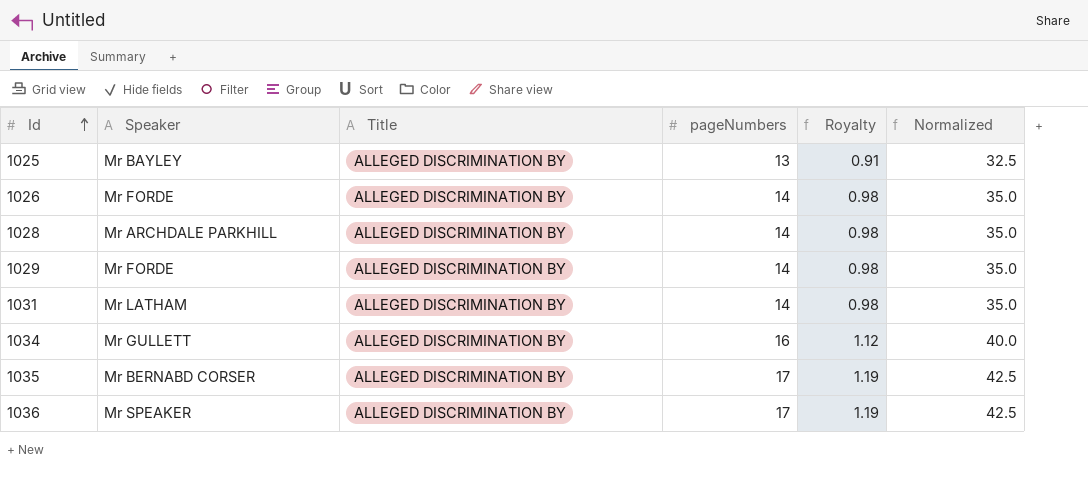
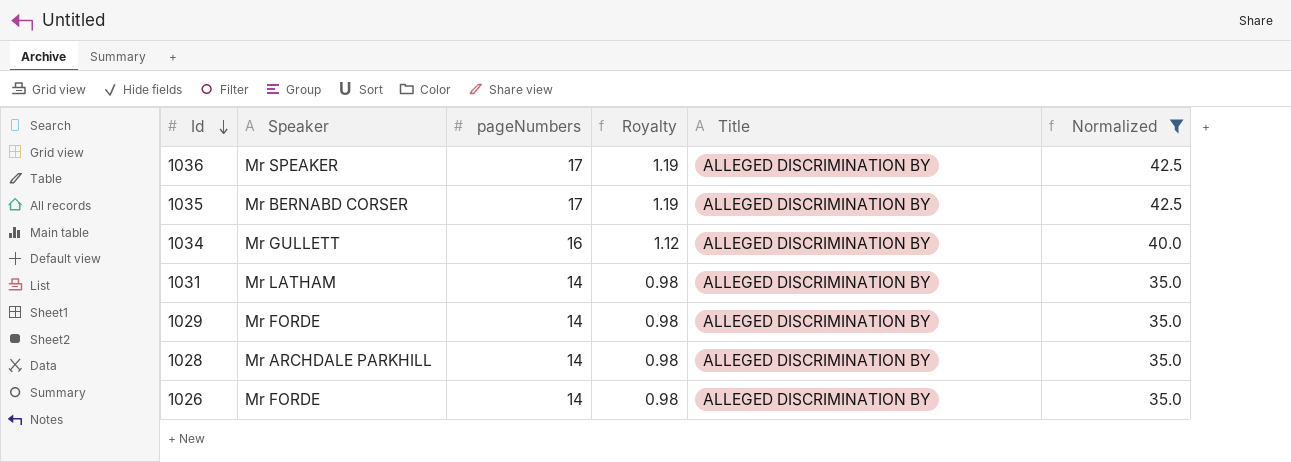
filter: none -> Normalized != 32.5
row order: Id ascending -> Id descending
column Title | position: 3 -> 5

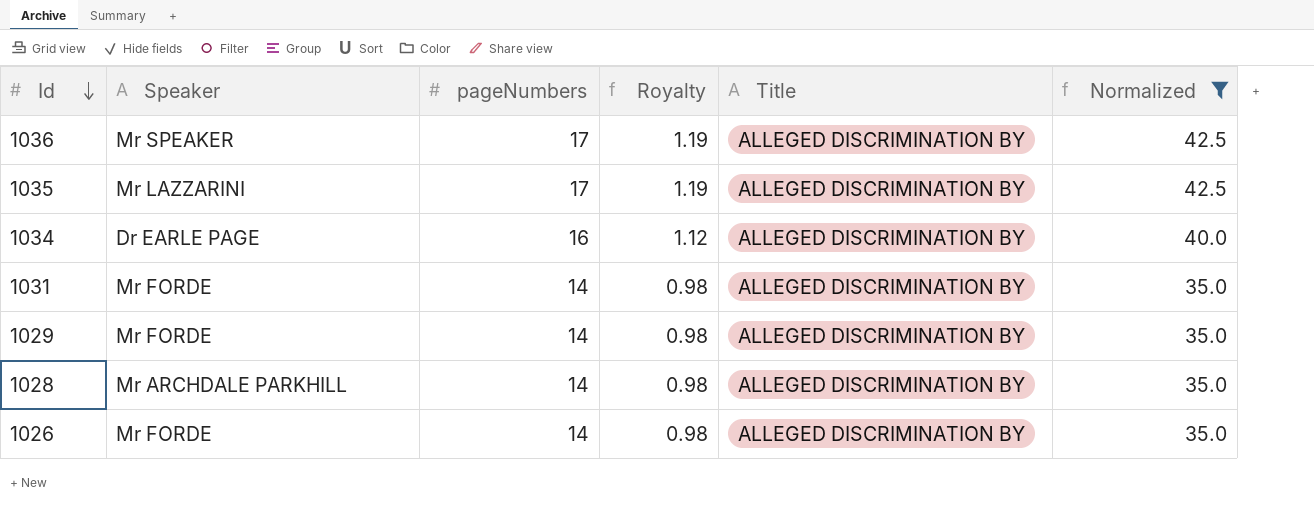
1035 | Speaker: Mr BERNABD CORSER -> Mr LAZZARINI
1034 | Speaker: Mr GULLETT -> Dr EARLE PAGE
1031 | Speaker: Mr LATHAM -> Mr FORDE

